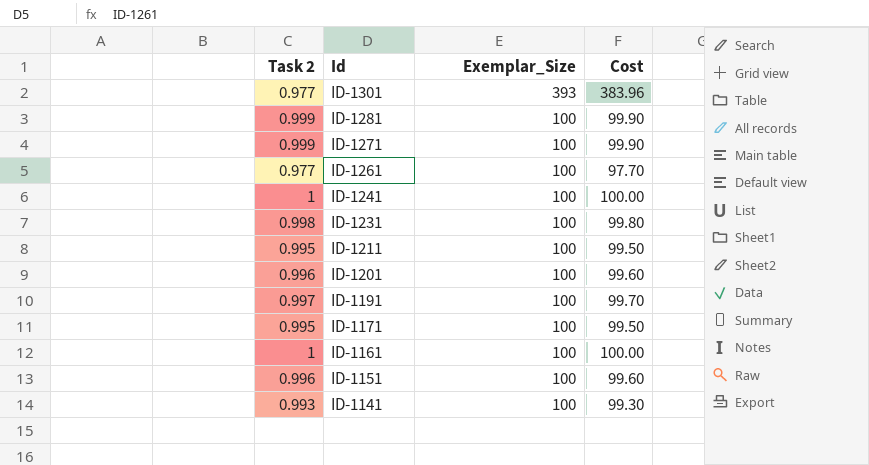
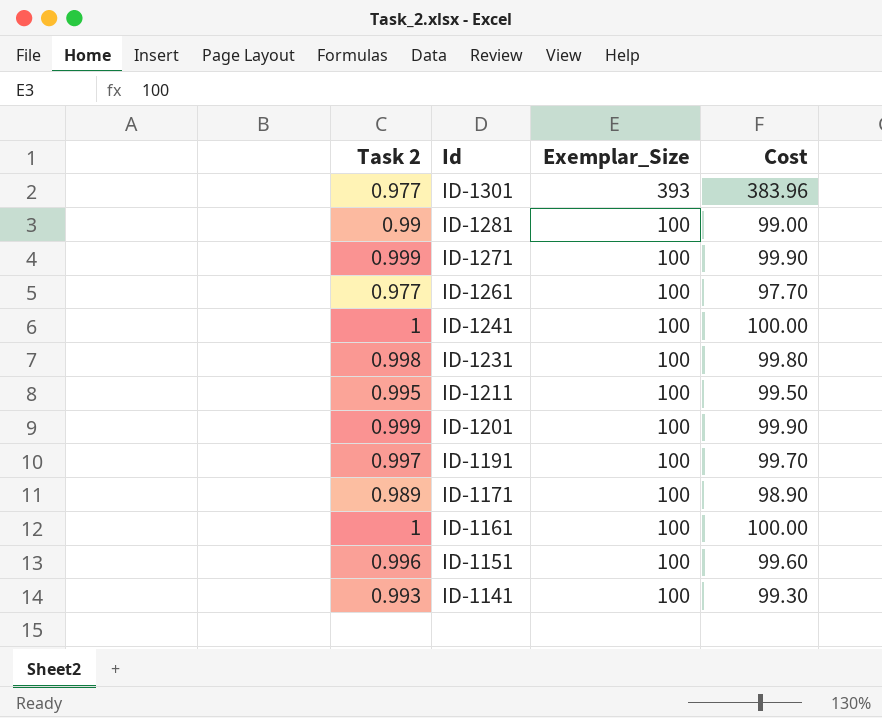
ID-1281 | Task 2: 0.999 -> 0.99
ID-1281 | Cost: 99.90 -> 99.00
ID-1201 | Task 2: 0.996 -> 0.999
ID-1201 | Cost: 99.60 -> 99.90
ID-1171 | Task 2: 0.995 -> 0.989
ID-1171 | Cost: 99.50 -> 98.90

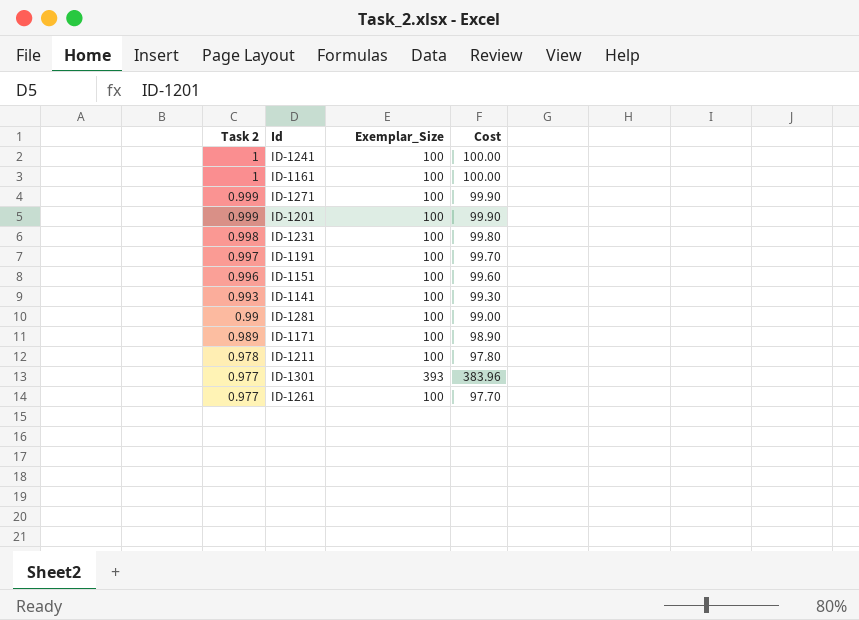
row order: Id descending -> Task 2 descending
ID-1211 | Task 2: 0.995 -> 0.978
ID-1211 | Cost: 99.50 -> 97.80

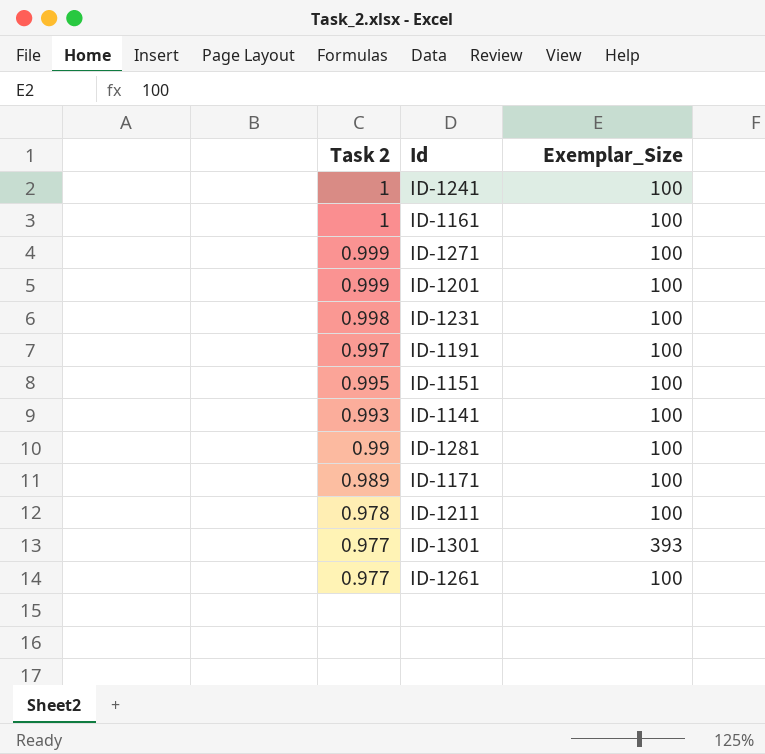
column Cost | formula: [Task 2] * [Exemplar_Size] -> none
ID-1151 | Task 2: 0.996 -> 0.995

